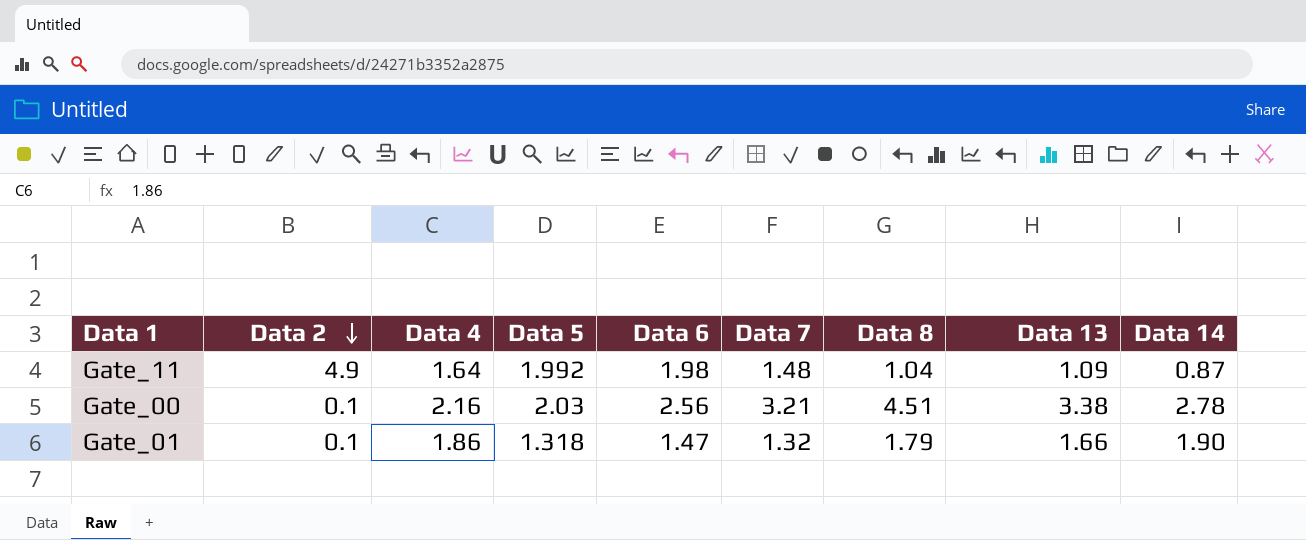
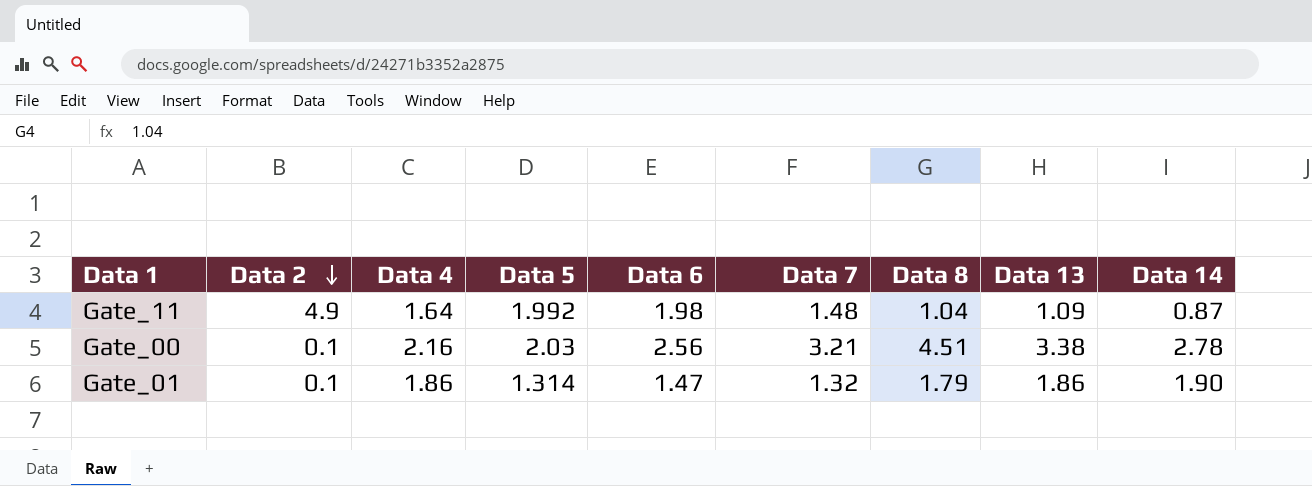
Gate_01 | Data 5: 1.318 -> 1.314
Gate_01 | Data 13: 1.66 -> 1.86

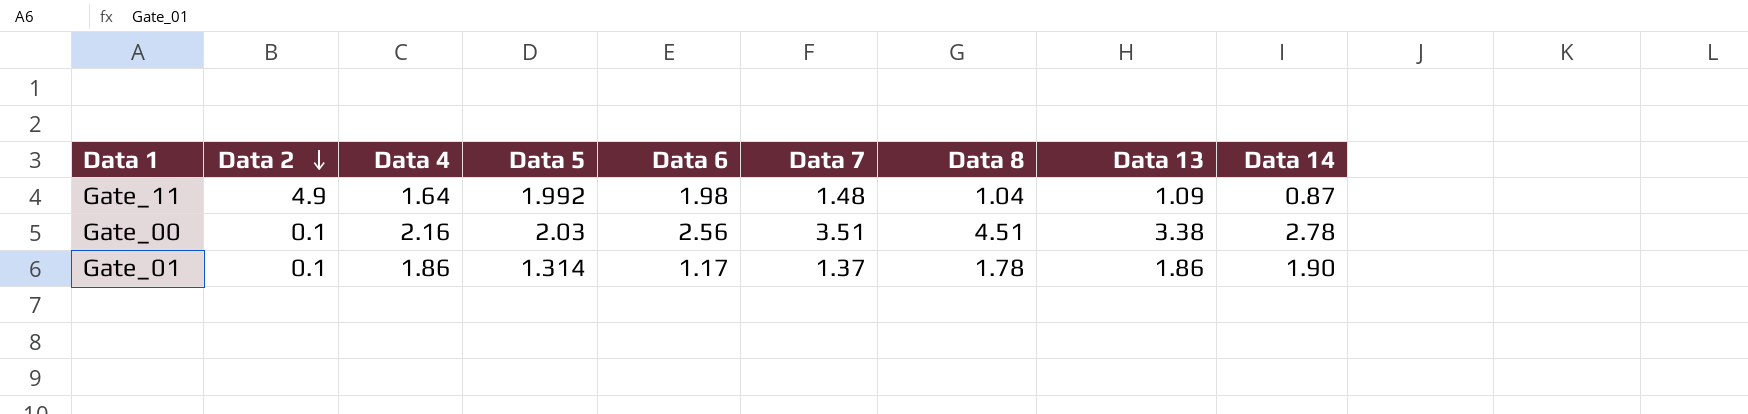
Gate_00 | Data 7: 3.21 -> 3.51
Gate_01 | Data 6: 1.47 -> 1.17
Gate_01 | Data 7: 1.32 -> 1.37
Gate_01 | Data 8: 1.79 -> 1.78

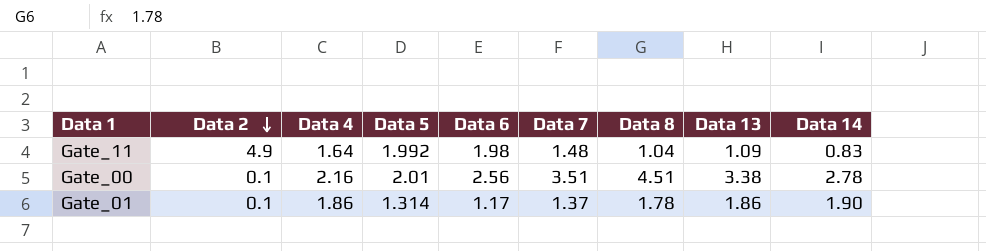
Gate_11 | Data 14: 0.87 -> 0.83
Gate_00 | Data 5: 2.03 -> 2.01

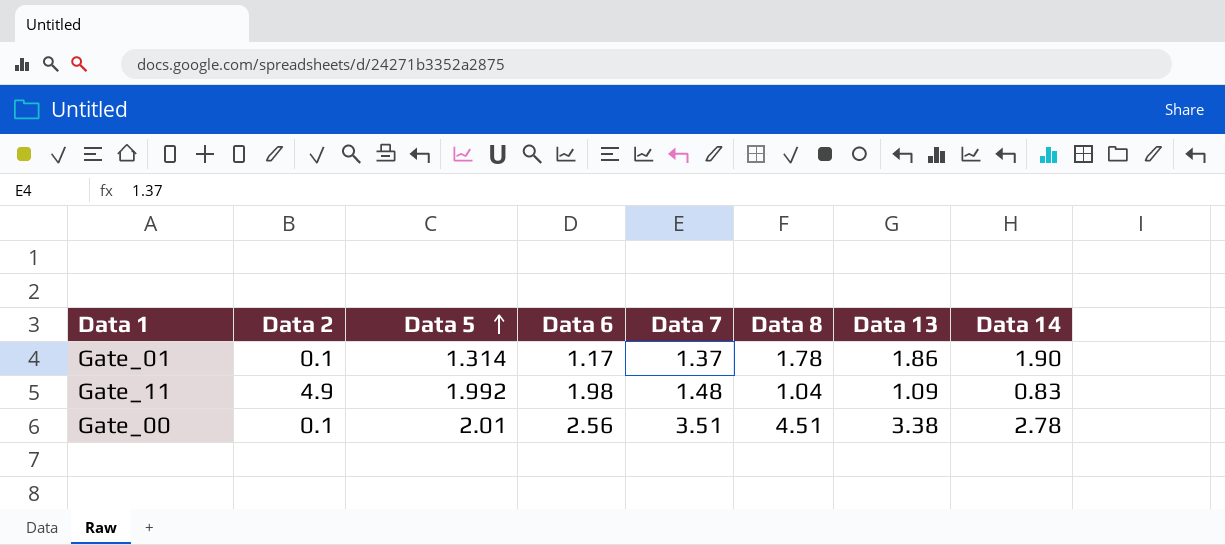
row order: Data 2 descending -> Data 5 ascending
column Data 4 | position: 3 -> none

